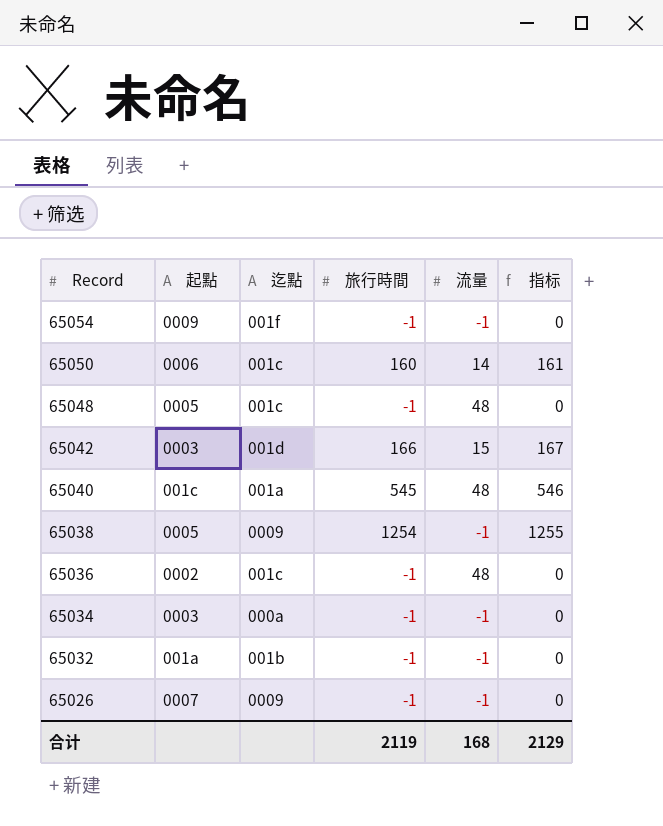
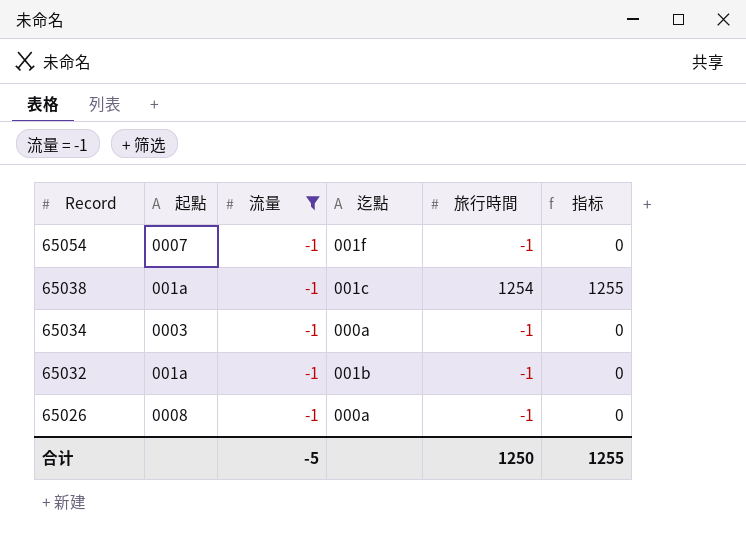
filter: none -> 流量 = -1
column 流量 | position: 5 -> 3
65054 | 起點: 0009 -> 0007
65038 | 起點: 0005 -> 001a
65038 | 迄點: 0009 -> 001c
65026 | 起點: 0007 -> 0008
65026 | 迄點: 0009 -> 000a
合计 | 流量: 168 -> -5
合计 | 旅行時間: 2119 -> 1250
合计 | 指标: 2129 -> 1255

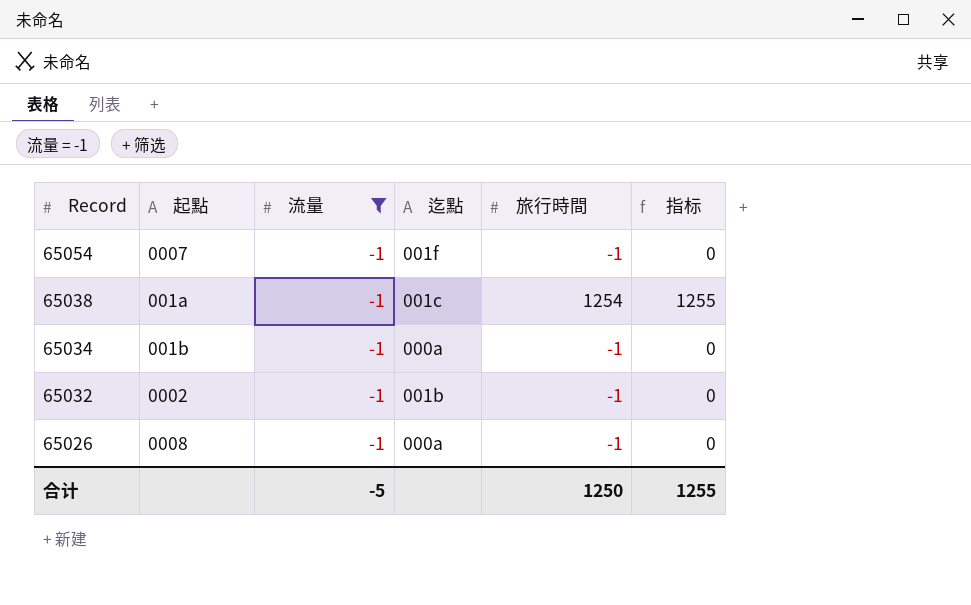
65034 | 起點: 0003 -> 001b
65032 | 起點: 001a -> 0002

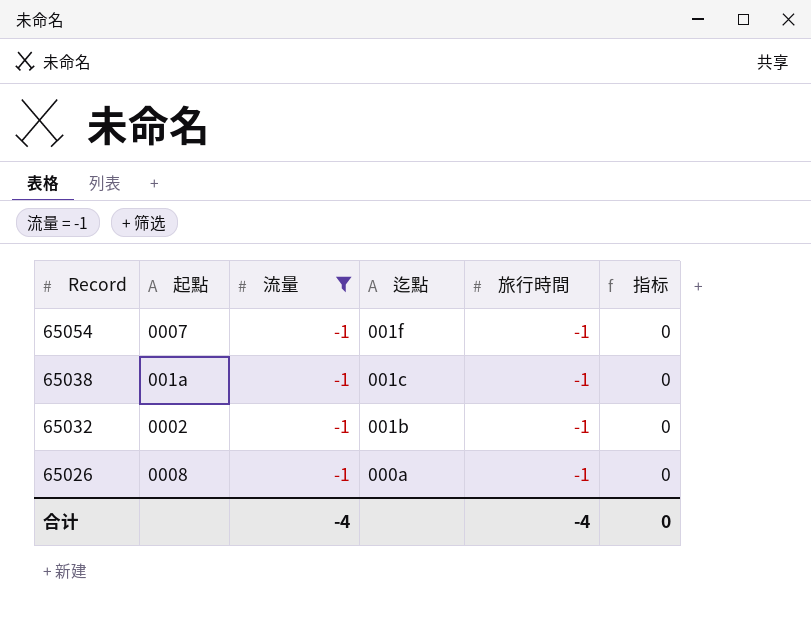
row 65034: 001b | -1 | 000a | -1 | 0 -> none
65038 | 旅行時間: 1254 -> -1
65038 | 指标: 1255 -> 0
合计 | 流量: -5 -> -4
合计 | 旅行時間: 1250 -> -4
合计 | 指标: 1255 -> 0

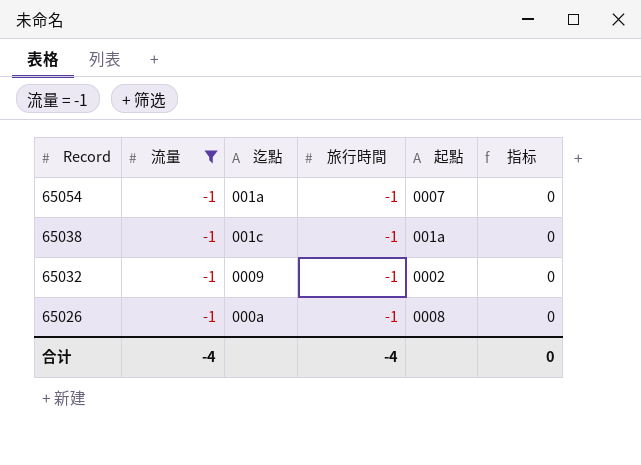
column 起點 | position: 2 -> 5
65054 | 迄點: 001f -> 001a
65032 | 迄點: 001b -> 0009

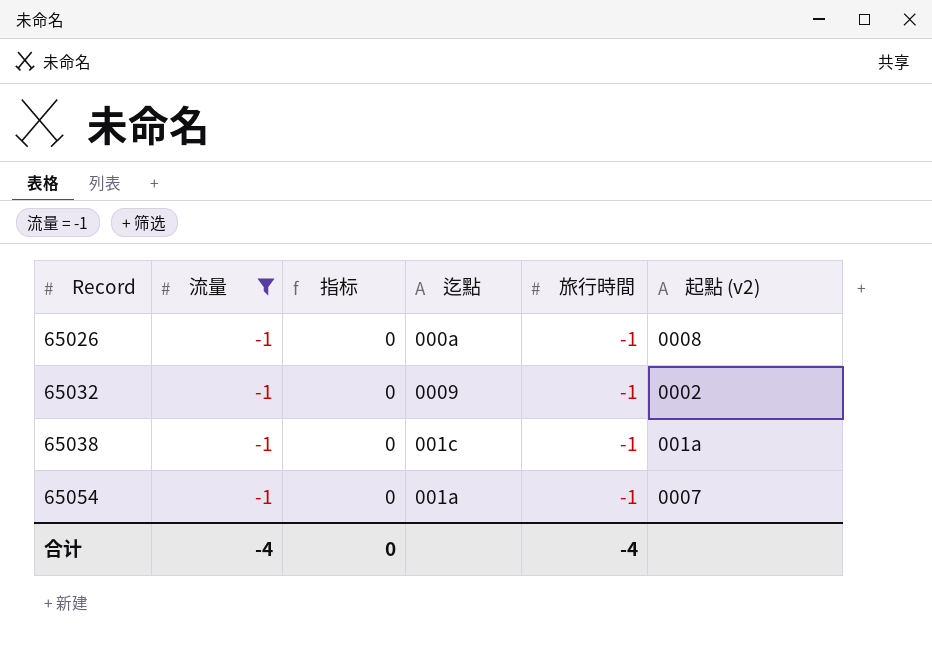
row order: Record descending -> Record ascending
column 指标 | position: 6 -> 3
column name: 起點 -> 起點 (v2)

